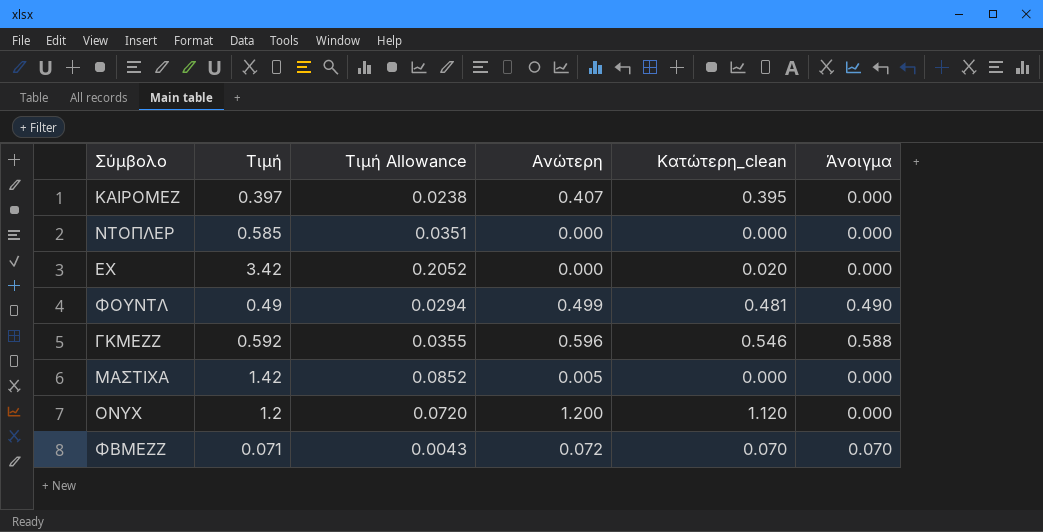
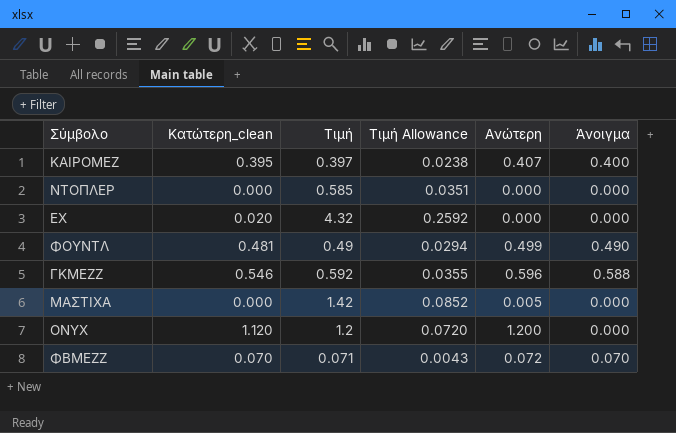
column Κατώτερη_clean | position: 5 -> 2
ΚΑΙΡΟΜΕΖ | Άνοιγμα: 0.000 -> 0.400
ΕΧ | Τιμή: 3.42 -> 4.32
ΕΧ | Τιμή Allowance: 0.2052 -> 0.2592

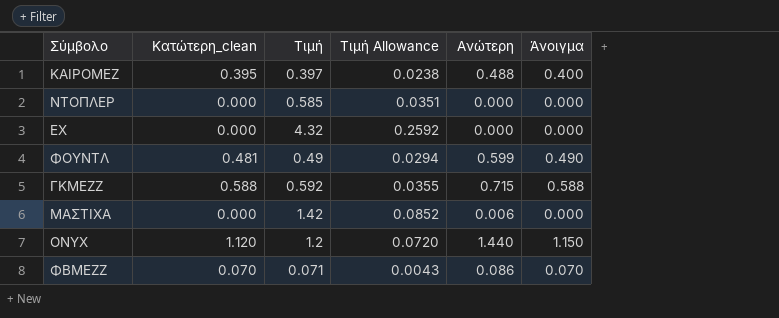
ΚΑΙΡΟΜΕΖ | Ανώτερη: 0.407 -> 0.488
ΕΧ | Κατώτερη_clean: 0.020 -> 0.000
ΦΟΥΝΤΛ | Ανώτερη: 0.499 -> 0.599
ΓΚΜΕΖΖ | Κατώτερη_clean: 0.546 -> 0.588
ΓΚΜΕΖΖ | Ανώτερη: 0.596 -> 0.715
ΜΑΣΤΙΧΑ | Ανώτερη: 0.005 -> 0.006
ONYX | Ανώτερη: 1.200 -> 1.440
ONYX | Άνοιγμα: 0.000 -> 1.150
ΦΒΜΕΖΖ | Ανώτερη: 0.072 -> 0.086

